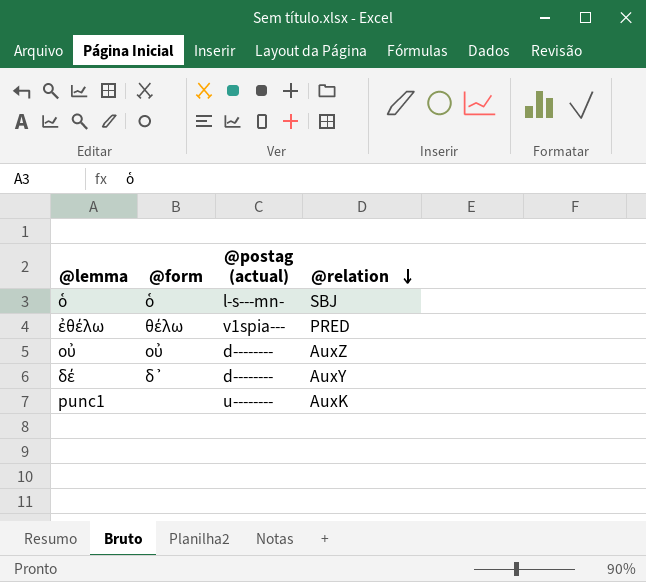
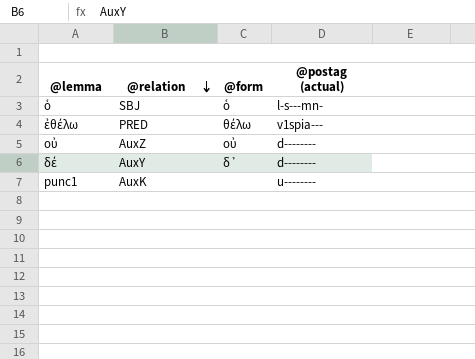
column @relation | position: 4 -> 2

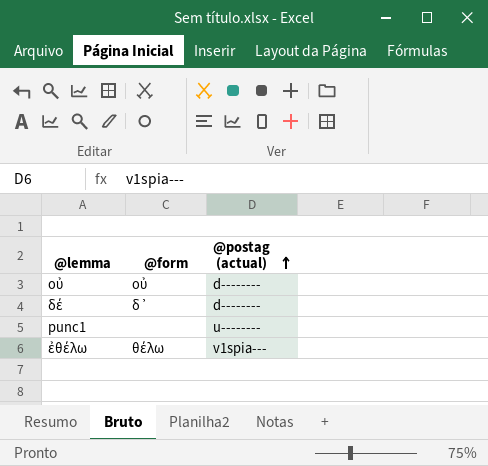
row order: @relation descending -> @postag (actual) ascending
column @relation | position: 2 -> none
row ὁ: SBJ | ὁ | l-s---mn- -> none

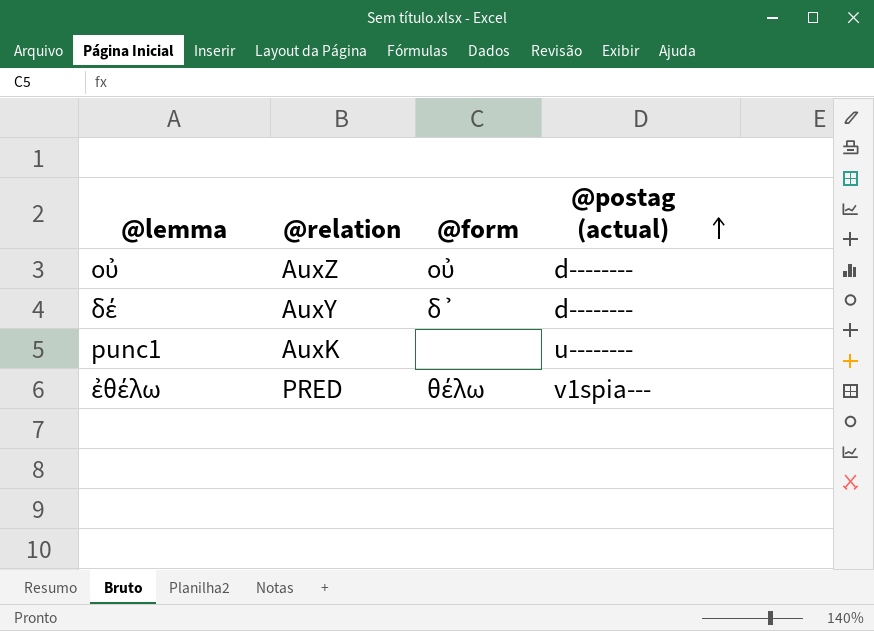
column @relation | position: none -> 2

